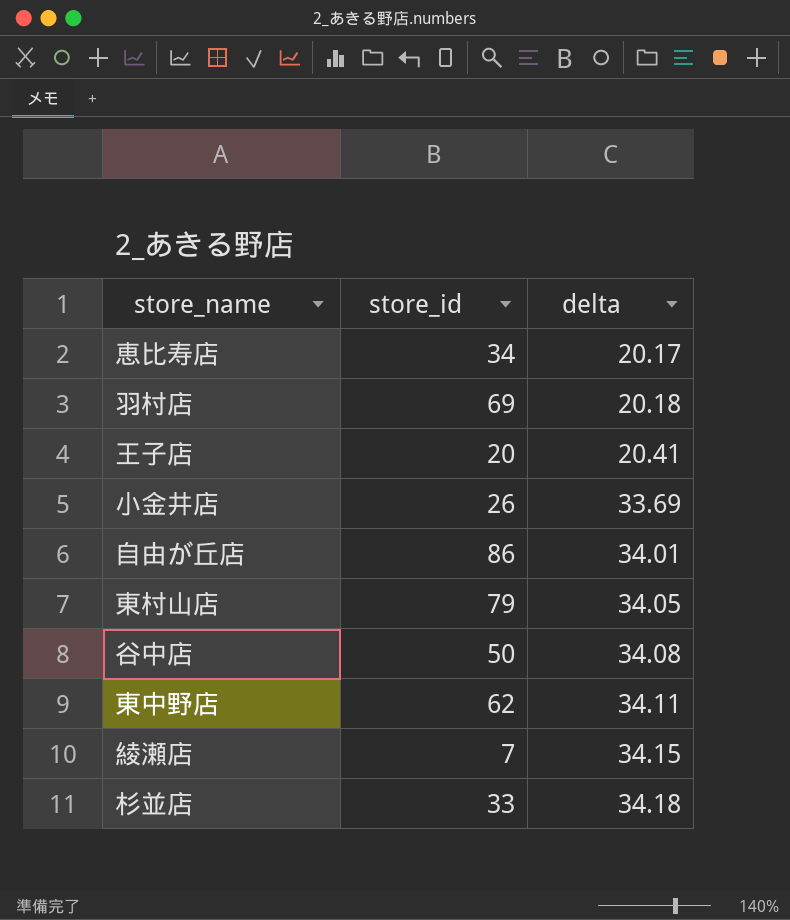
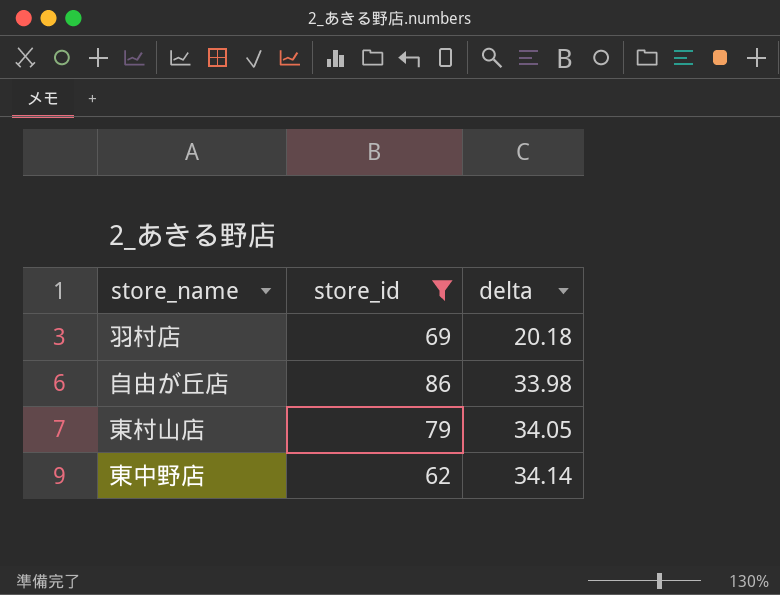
filter: none -> store_id >= 62
自由が丘店 | delta: 34.01 -> 33.98
東中野店 | delta: 34.11 -> 34.14

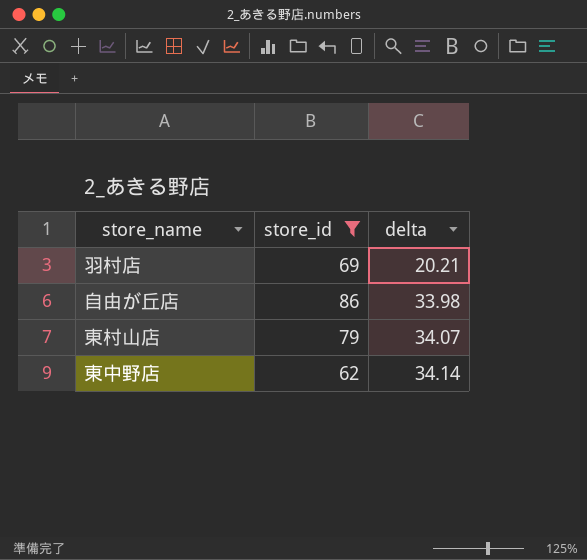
羽村店 | delta: 20.18 -> 20.21
東村山店 | delta: 34.05 -> 34.07

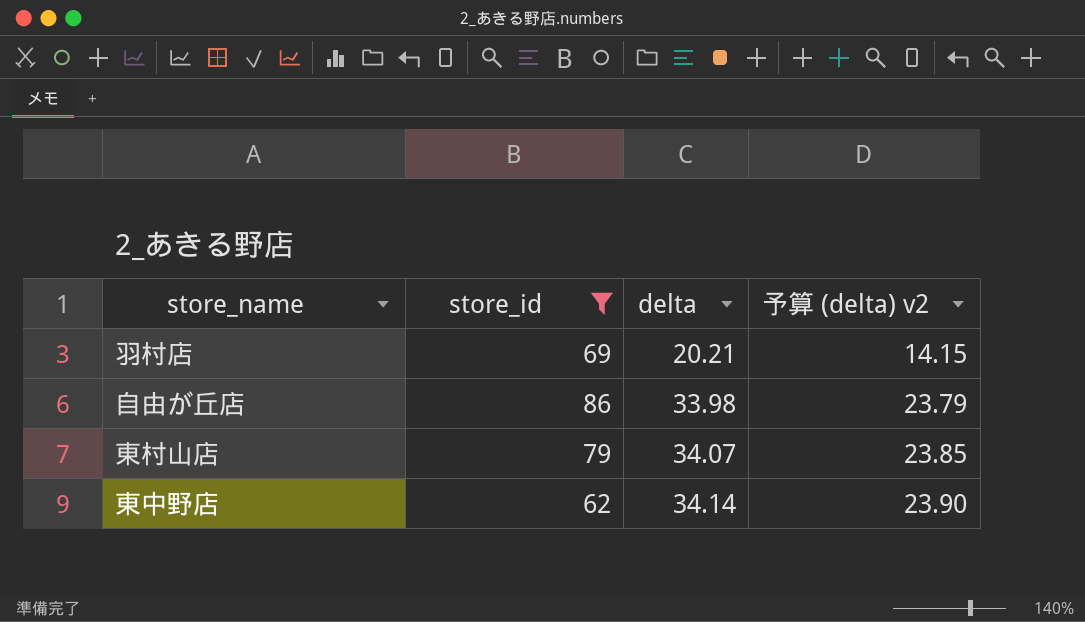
column 予算 (delta) v2 | formula: none -> [delta] * 0.7

